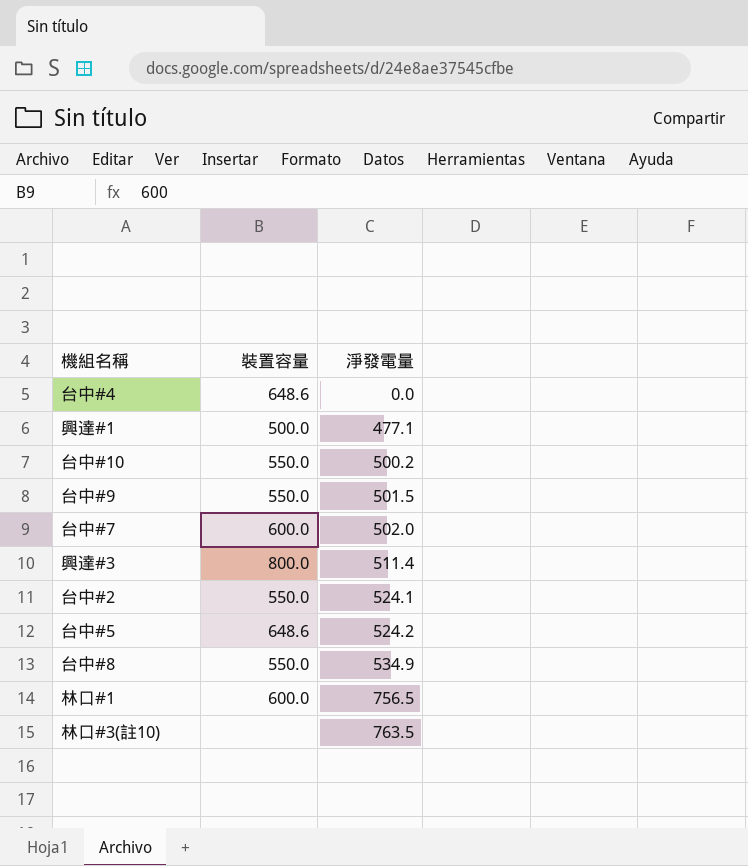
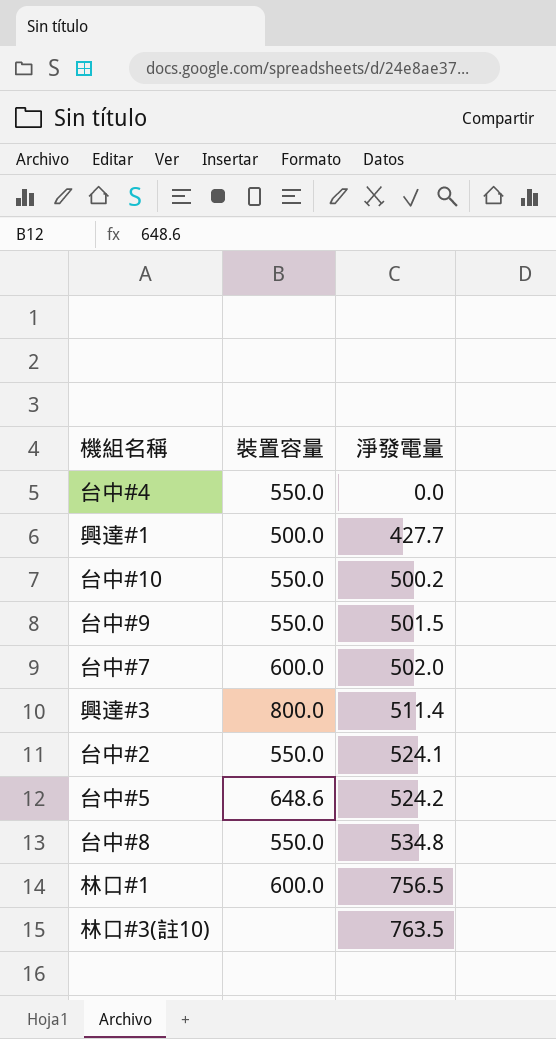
台中#4 | 裝置容量: 648.6 -> 550.0
興達#1 | 淨發電量: 477.1 -> 427.7
台中#8 | 淨發電量: 534.9 -> 534.8

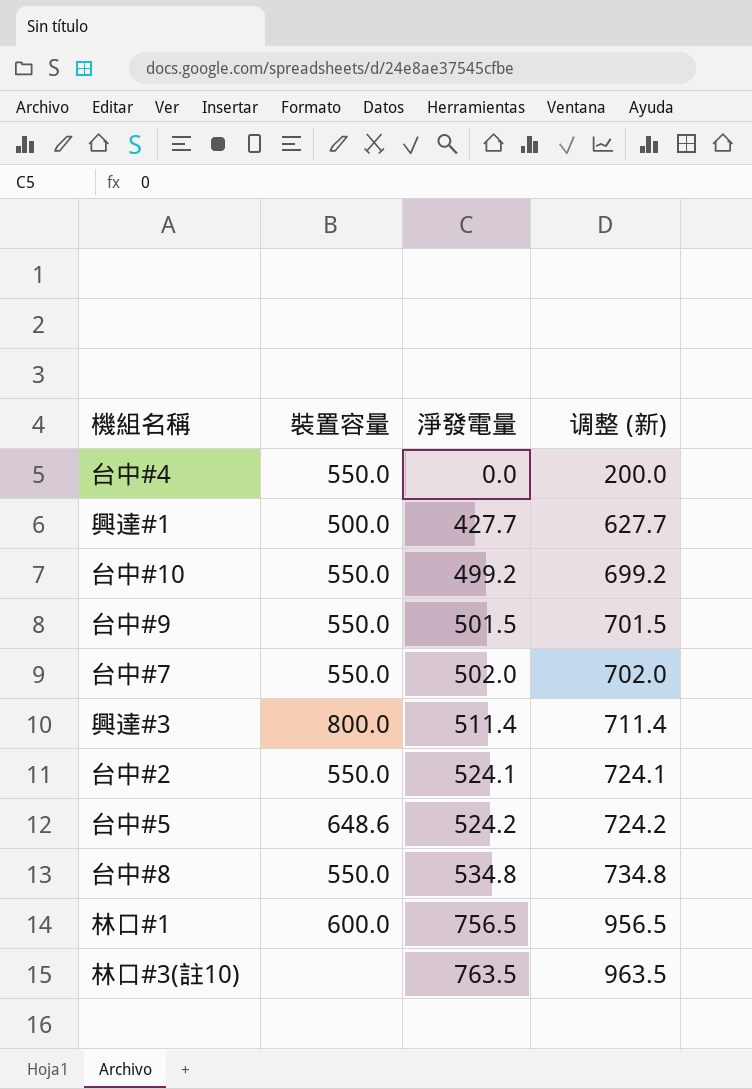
column 调整 (新) | formula: none -> [淨發電量] + 200
台中#10 | 淨發電量: 500.2 -> 499.2
台中#7 | 裝置容量: 600.0 -> 550.0

